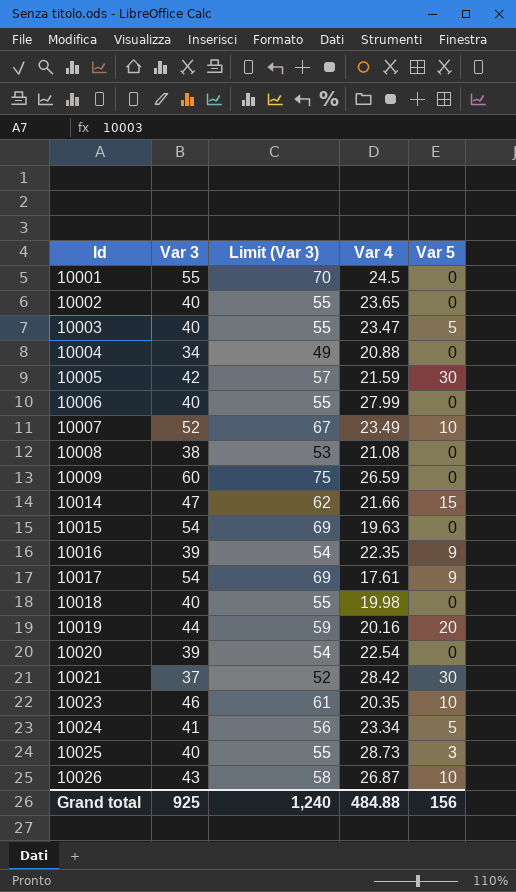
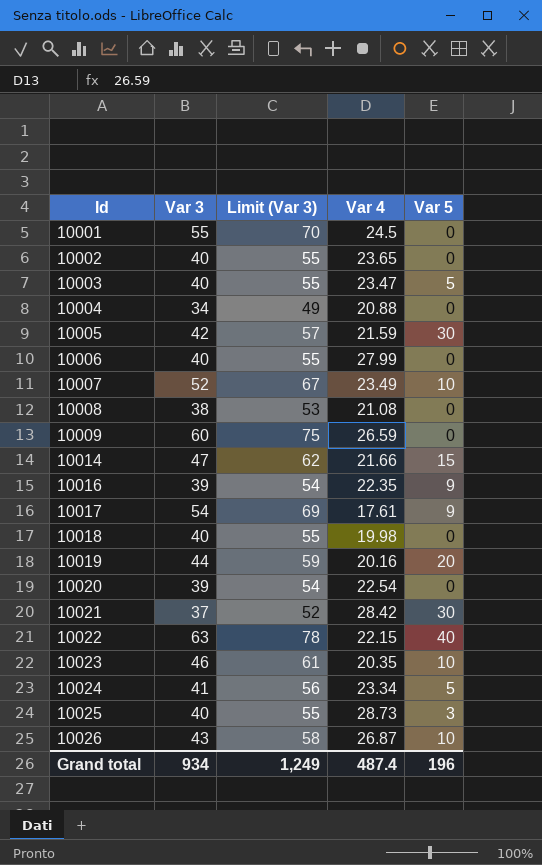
row 10015: 54 | 69 | 19.63 | 0 -> none
row 10022: none -> 63 | 78 | 22.15 | 40
Grand total | Var 3: 925 -> 934
Grand total | Limit (Var 3): 1,240 -> 1,249
Grand total | Var 4: 484.88 -> 487.4
Grand total | Var 5: 156 -> 196

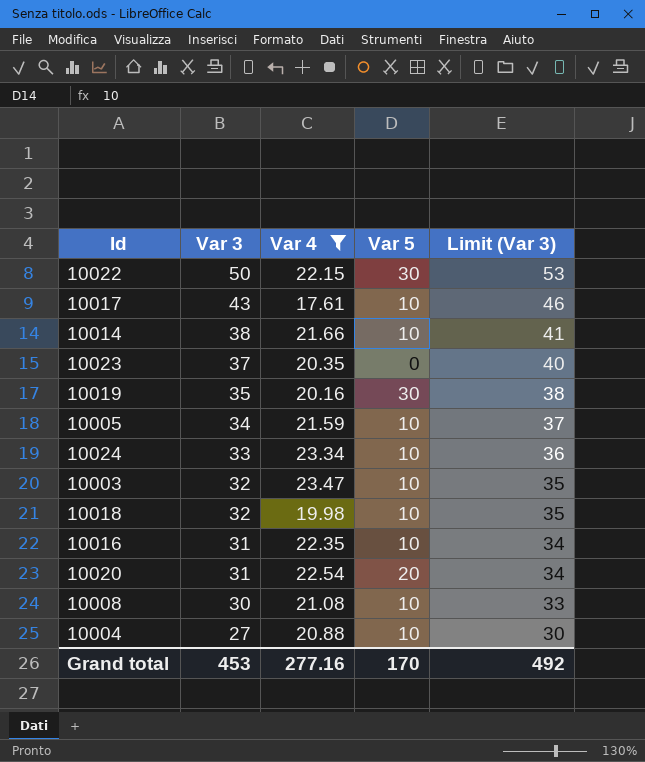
filter: none -> Var 4 <= 23.47
row order: Id ascending -> Var 3 descending
column Limit (Var 3) | formula: [Var 3] + 15 -> [Var 3] + 3
column Limit (Var 3) | position: 3 -> 5
10022 | Var 3: 63 -> 50
10022 | Var 5: 40 -> 30
10017 | Var 3: 54 -> 43
10017 | Var 5: 9 -> 10
10014 | Var 3: 47 -> 38
10014 | Var 5: 15 -> 10
10023 | Var 3: 46 -> 37
10023 | Var 5: 10 -> 0
10019 | Var 3: 44 -> 35
10019 | Var 5: 20 -> 30
10005 | Var 3: 42 -> 34
10005 | Var 5: 30 -> 10
10024 | Var 3: 41 -> 33
10024 | Var 5: 5 -> 10
10003 | Var 3: 40 -> 32
10003 | Var 5: 5 -> 10
10018 | Var 3: 40 -> 32
10018 | Var 5: 0 -> 10
10016 | Var 3: 39 -> 31
10016 | Var 5: 9 -> 10
10020 | Var 3: 39 -> 31
10020 | Var 5: 0 -> 20
10008 | Var 3: 38 -> 30
10008 | Var 5: 0 -> 10
10004 | Var 3: 34 -> 27
10004 | Var 5: 0 -> 10
Grand total | Var 3: 934 -> 453
Grand total | Var 4: 487.4 -> 277.16
Grand total | Var 5: 196 -> 170
Grand total | Limit (Var 3): 1,249 -> 492

